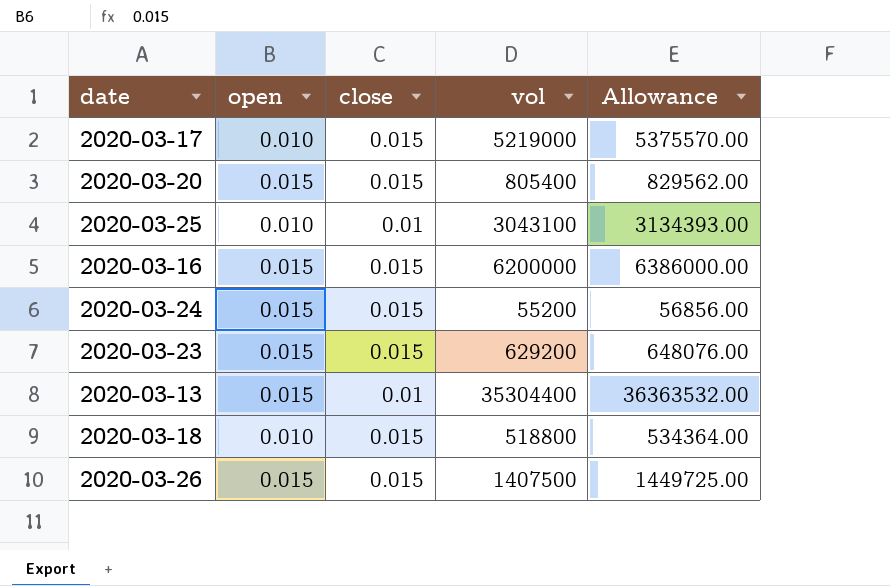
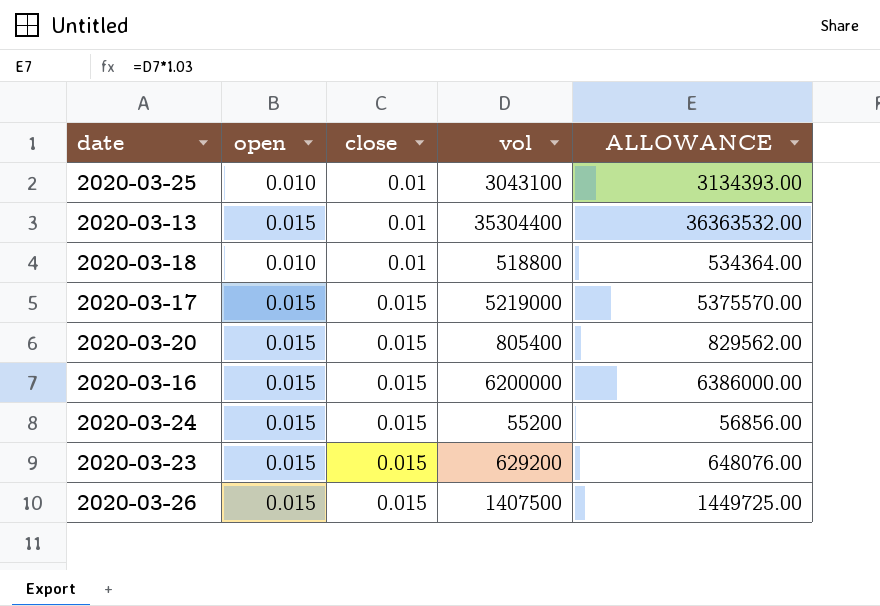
row order: none -> close ascending
column name: Allowance -> ALLOWANCE
2020-03-18 | close: 0.015 -> 0.01
2020-03-17 | open: 0.010 -> 0.015

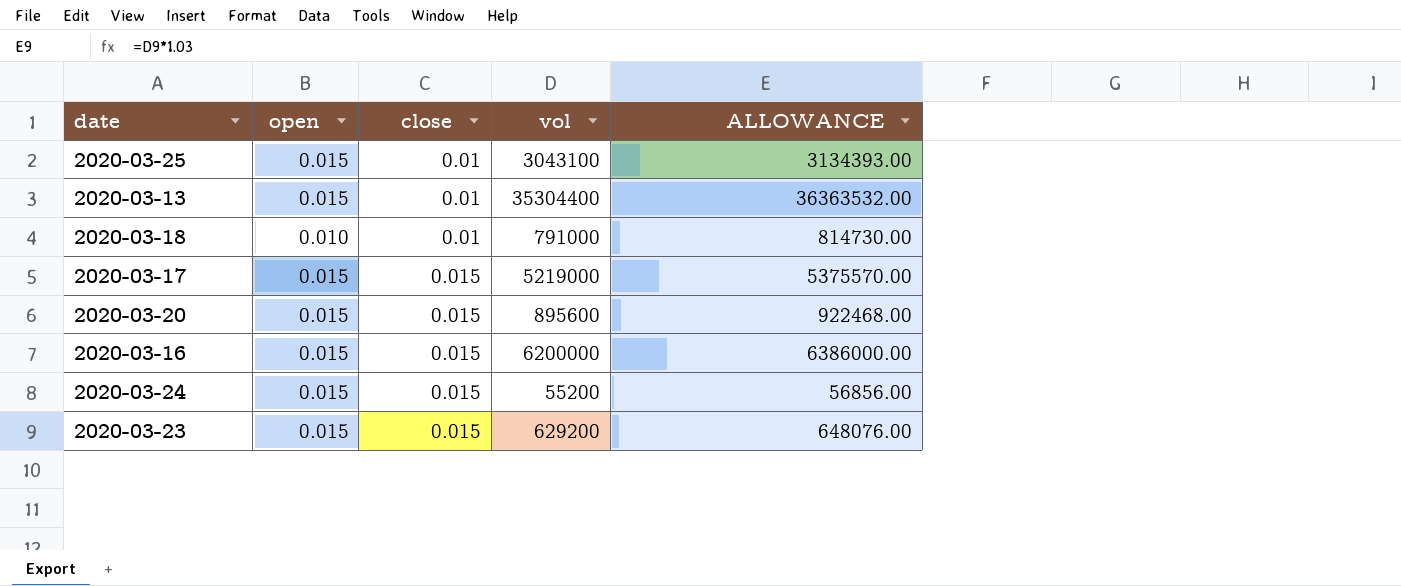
row 2020-03-26: 0.015 | 0.015 | 1407500 | 1449725.00 -> none
2020-03-25 | open: 0.010 -> 0.015
2020-03-18 | vol: 518800 -> 791000
2020-03-18 | ALLOWANCE: 534364.00 -> 814730.00
2020-03-20 | vol: 805400 -> 895600
2020-03-20 | ALLOWANCE: 829562.00 -> 922468.00

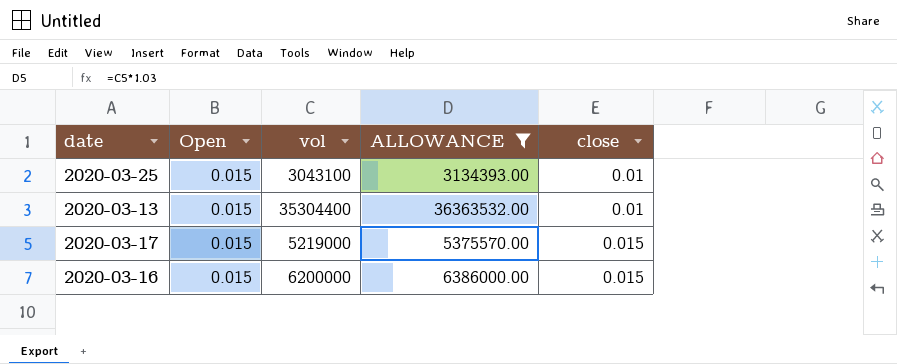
filter: none -> ALLOWANCE >= 3134393.00
column name: open -> Open
column close | position: 3 -> 5

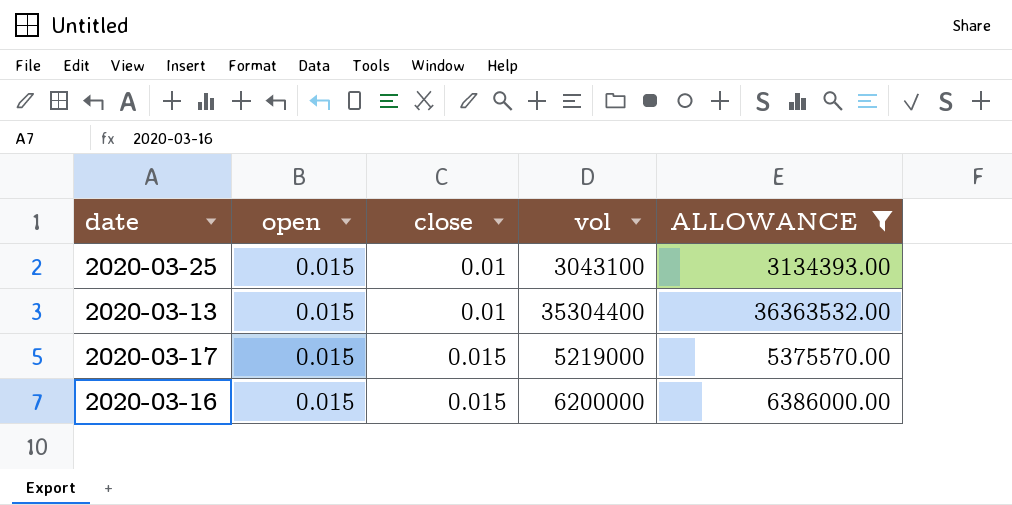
column name: Open -> open
column close | position: 5 -> 3

